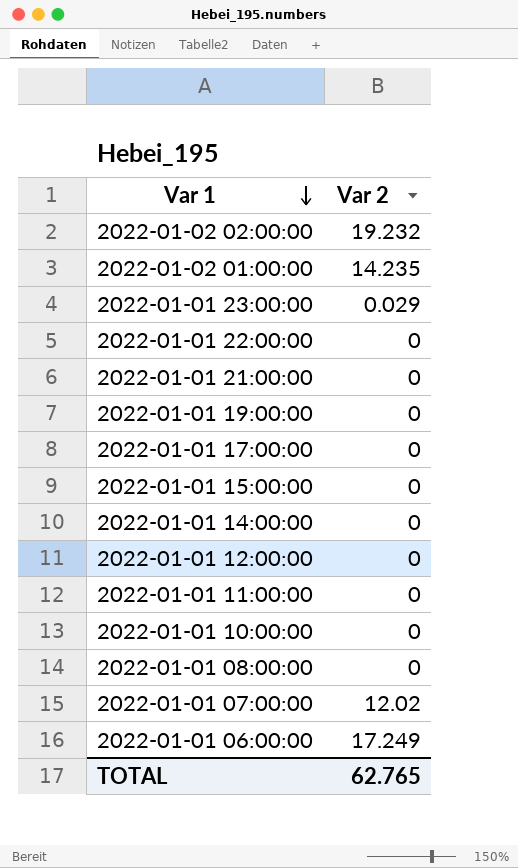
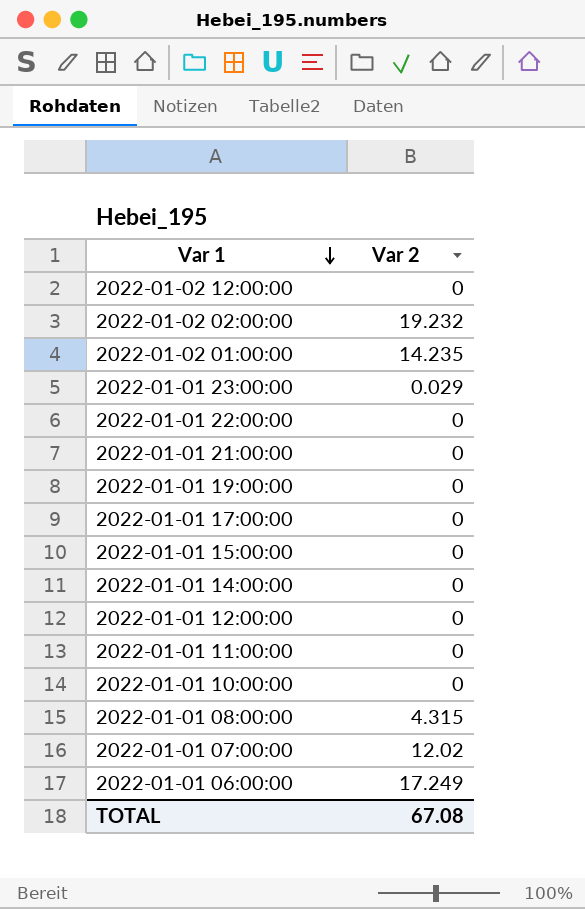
row 2022-01-02 12:00:00: none -> 0
2022-01-01 08:00:00 | Var 2: 0 -> 4.315
TOTAL | Var 2: 62.765 -> 67.08

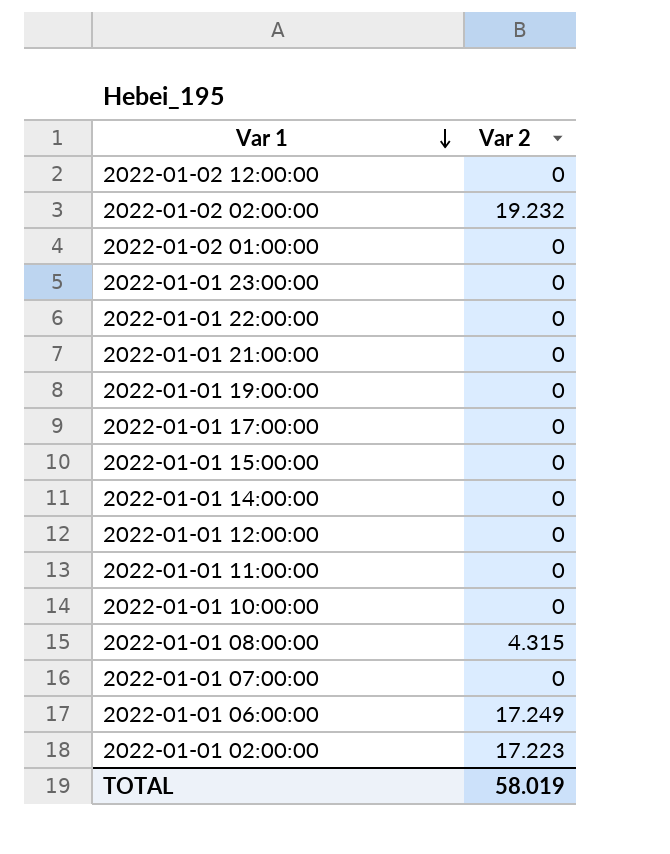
2022-01-02 01:00:00 | Var 2: 14.235 -> 0
2022-01-01 23:00:00 | Var 2: 0.029 -> 0
2022-01-01 07:00:00 | Var 2: 12.02 -> 0
row 2022-01-01 02:00:00: none -> 17.223
TOTAL | Var 2: 67.08 -> 58.019

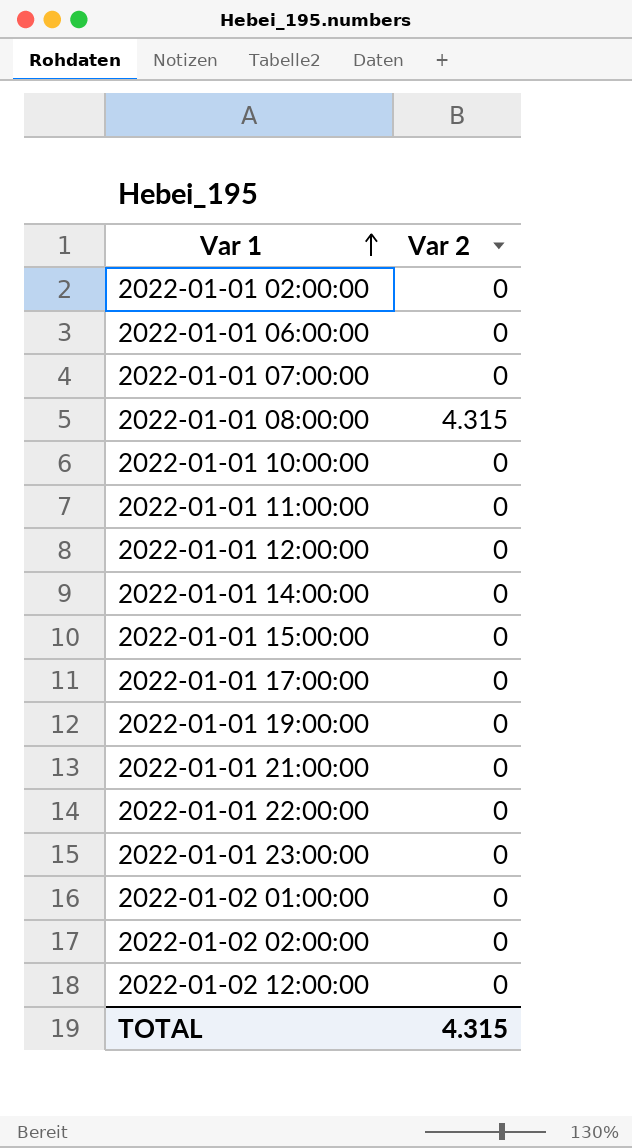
row order: Var 1 descending -> Var 1 ascending
2022-01-01 02:00:00 | Var 2: 17.223 -> 0
2022-01-01 06:00:00 | Var 2: 17.249 -> 0
2022-01-02 02:00:00 | Var 2: 19.232 -> 0
TOTAL | Var 2: 58.019 -> 4.315

